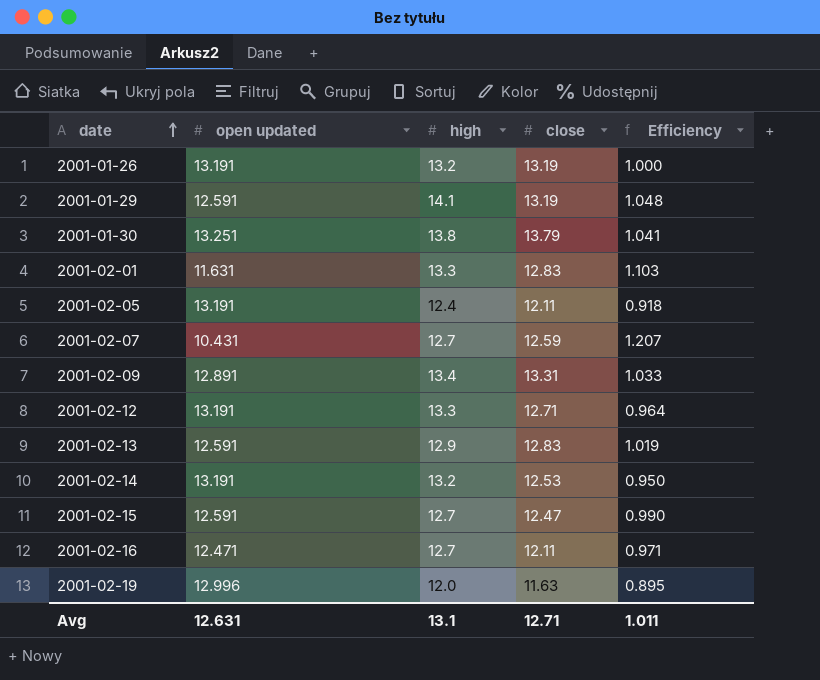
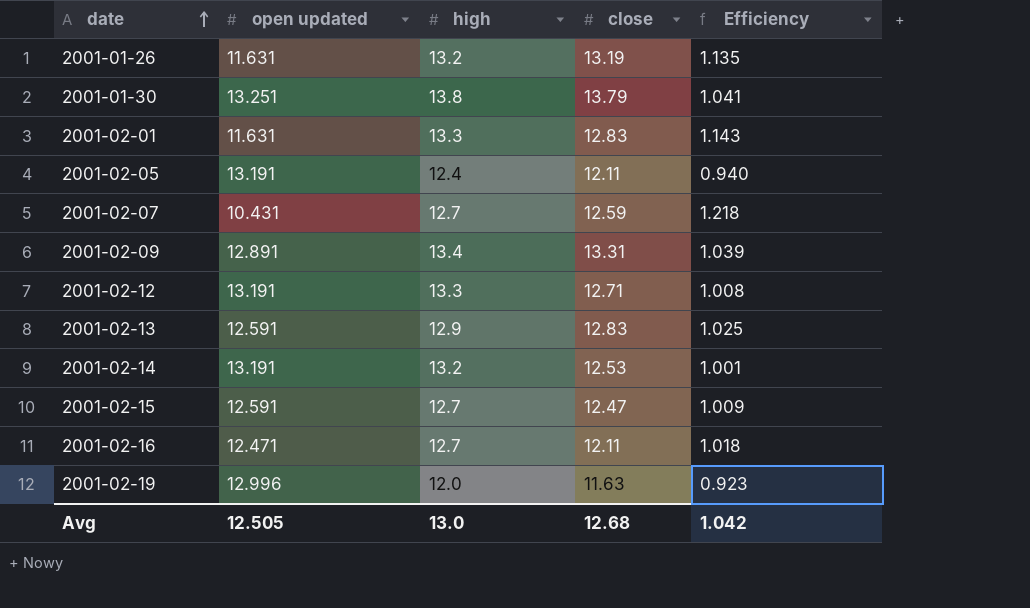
column Efficiency | formula: [close] / [open updated] -> [high] / [open updated]
row 2001-01-29: 12.591 | 14.1 | 13.19 | 1.048 -> none
2001-01-26 | open updated: 13.191 -> 11.631
Avg | open updated: 12.631 -> 12.505
Avg | high: 13.1 -> 13.0
Avg | close: 12.71 -> 12.68
Avg | Efficiency: 1.011 -> 1.042

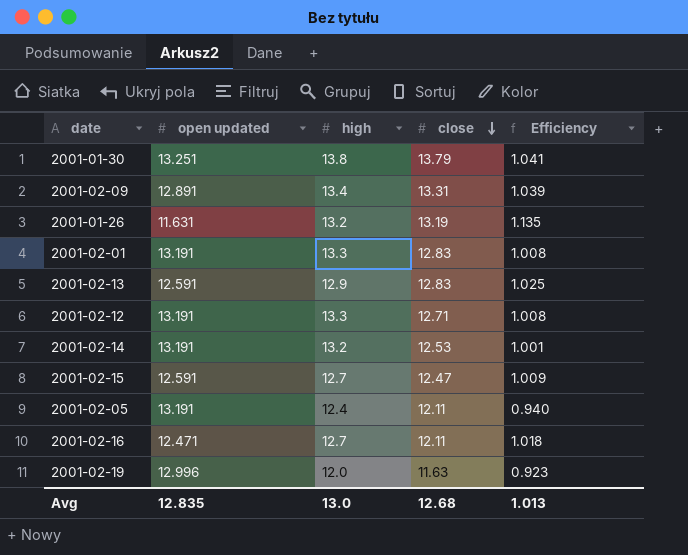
row order: date ascending -> close descending
row 2001-02-07: 10.431 | 12.7 | 12.59 | 1.218 -> none
2001-02-01 | open updated: 11.631 -> 13.191
2001-02-01 | Efficiency: 1.143 -> 1.008
Avg | open updated: 12.505 -> 12.835
Avg | Efficiency: 1.042 -> 1.013

